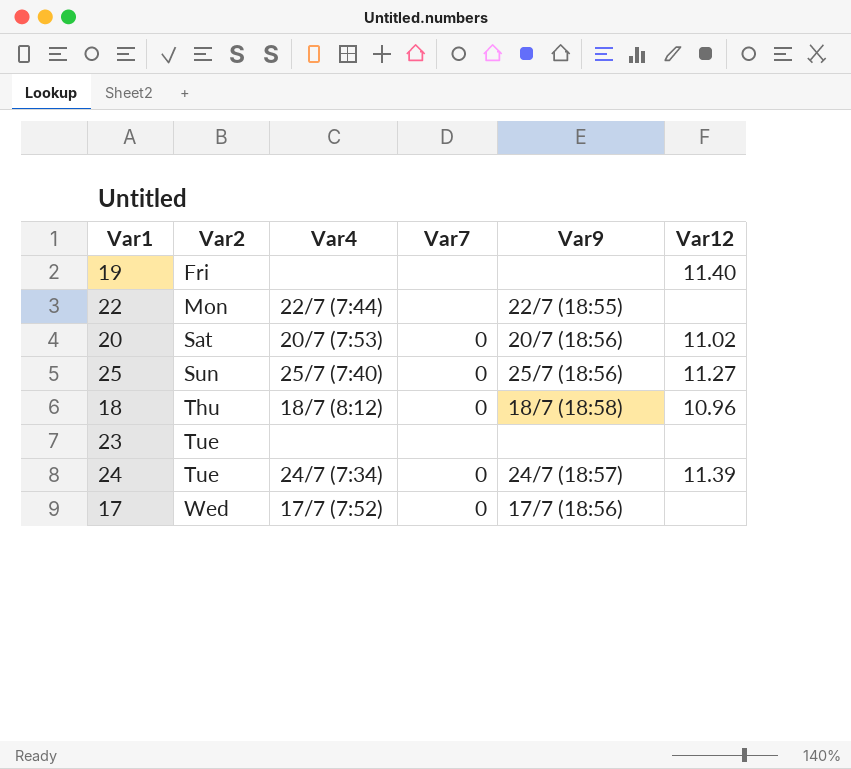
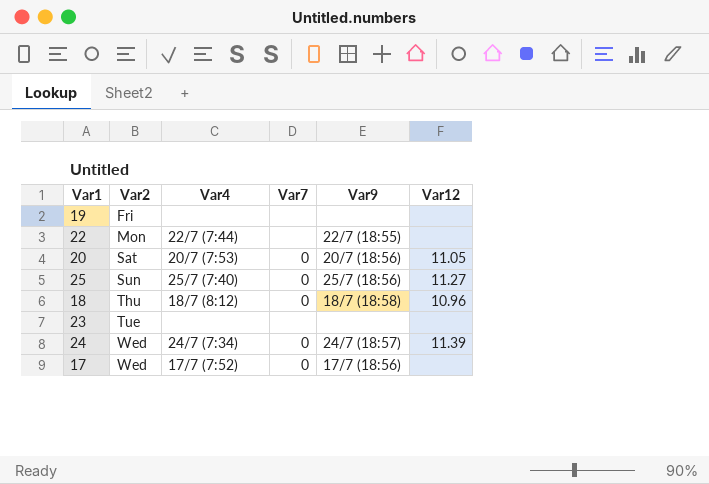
19 | Var12: 11.40 -> none
20 | Var12: 11.02 -> 11.05
24 | Var2: Tue -> Wed

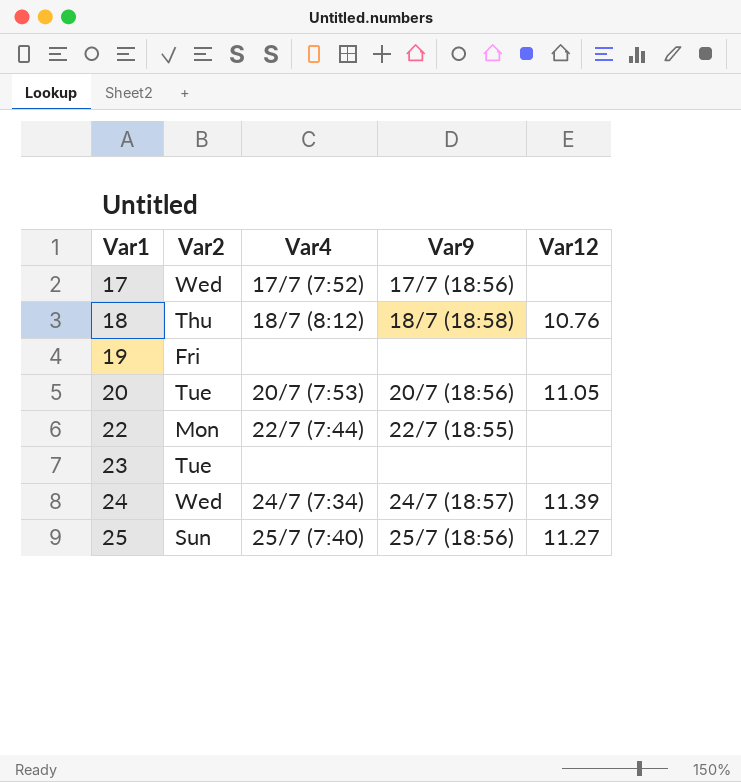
row order: Var2 ascending -> Var1 ascending
column Var7 | position: 4 -> none
18 | Var12: 10.96 -> 10.76
20 | Var2: Sat -> Tue

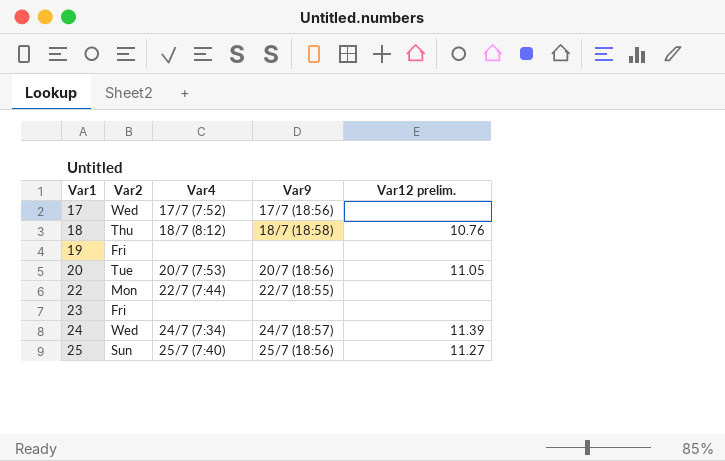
column name: Var12 -> Var12 prelim.
23 | Var2: Tue -> Fri

